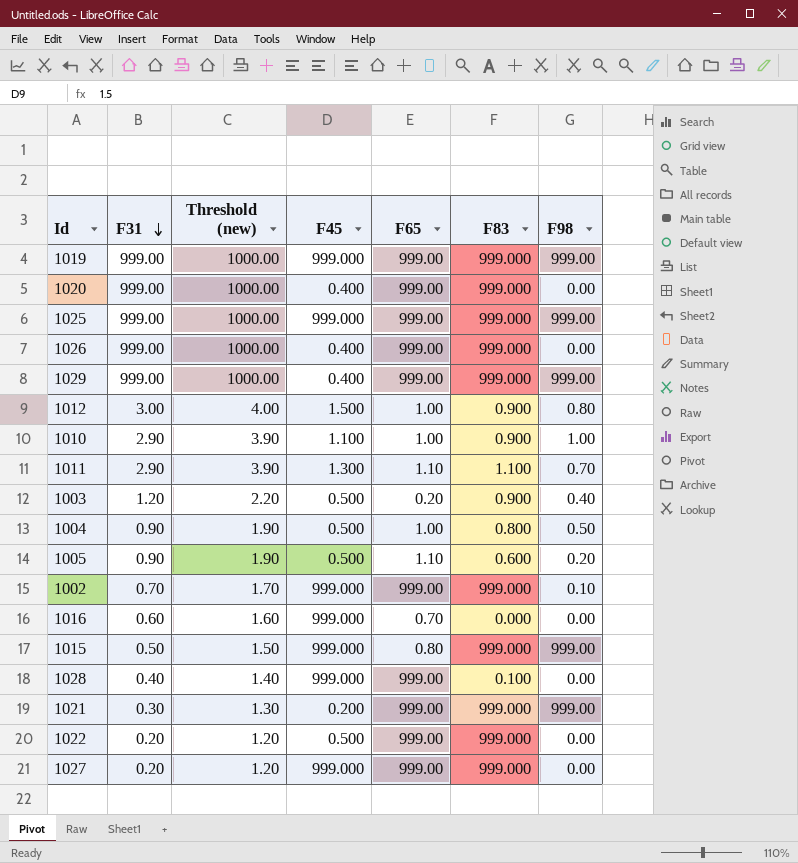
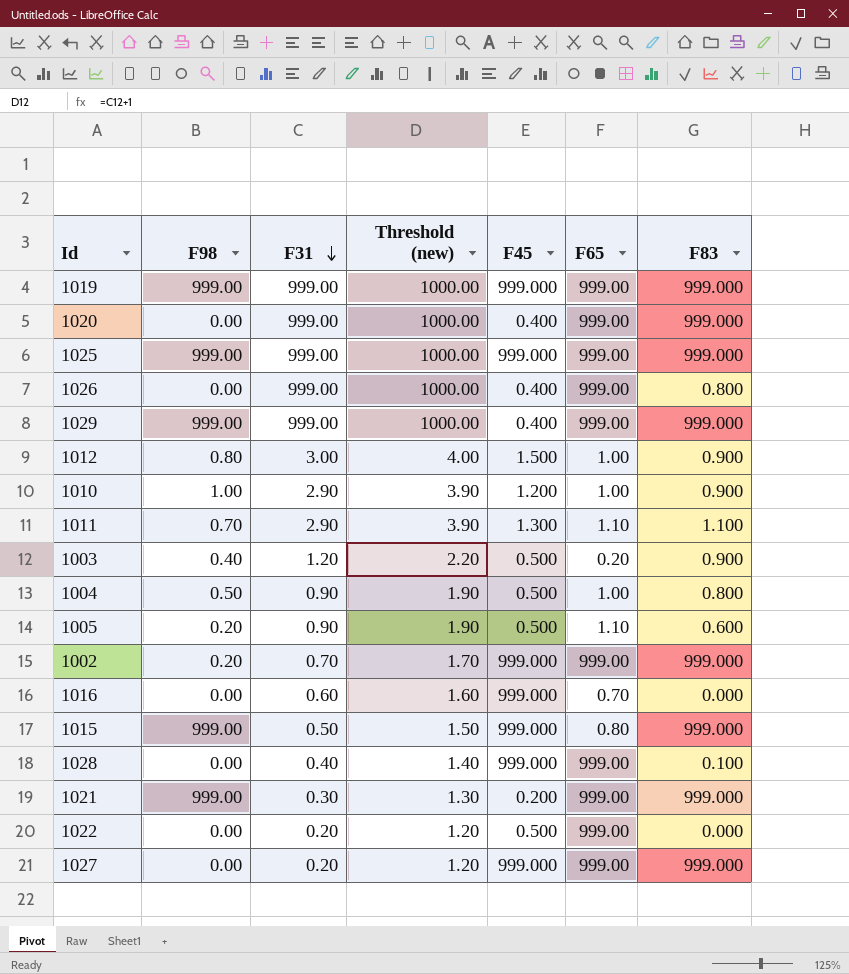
column F98 | position: 7 -> 2
1026 | F83: 999.000 -> 0.800
1010 | F45: 1.100 -> 1.200
1002 | F98: 0.10 -> 0.20
1022 | F83: 999.000 -> 0.000

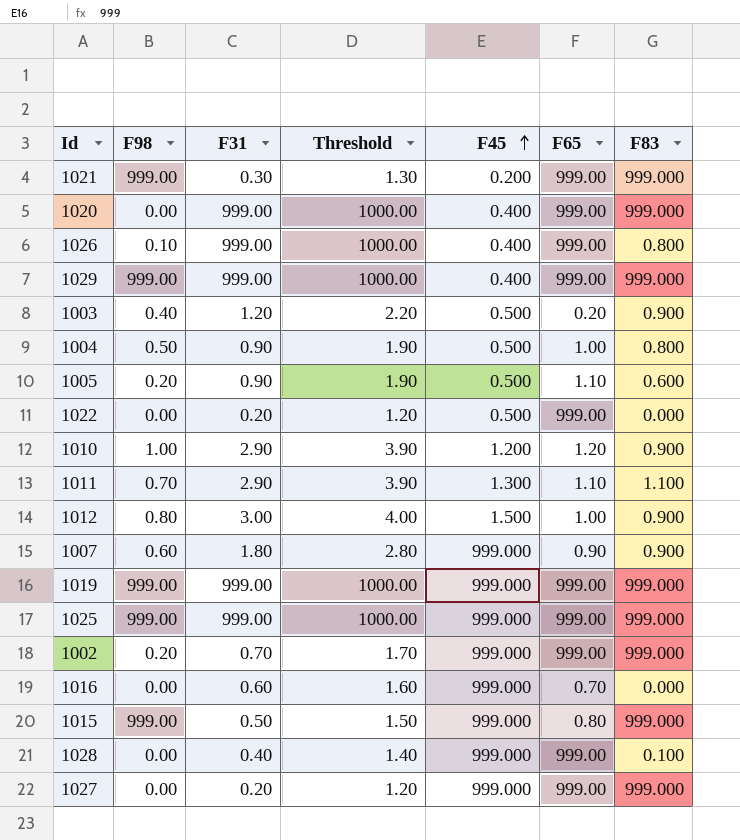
row order: F31 descending -> F45 ascending
column name: Threshold (new) -> Threshold
1026 | F98: 0.00 -> 0.10
1010 | F65: 1.00 -> 1.20
row 1007: none -> 0.60 | 1.80 | 2.80 | 999.000 | 0.90 | 0.900

